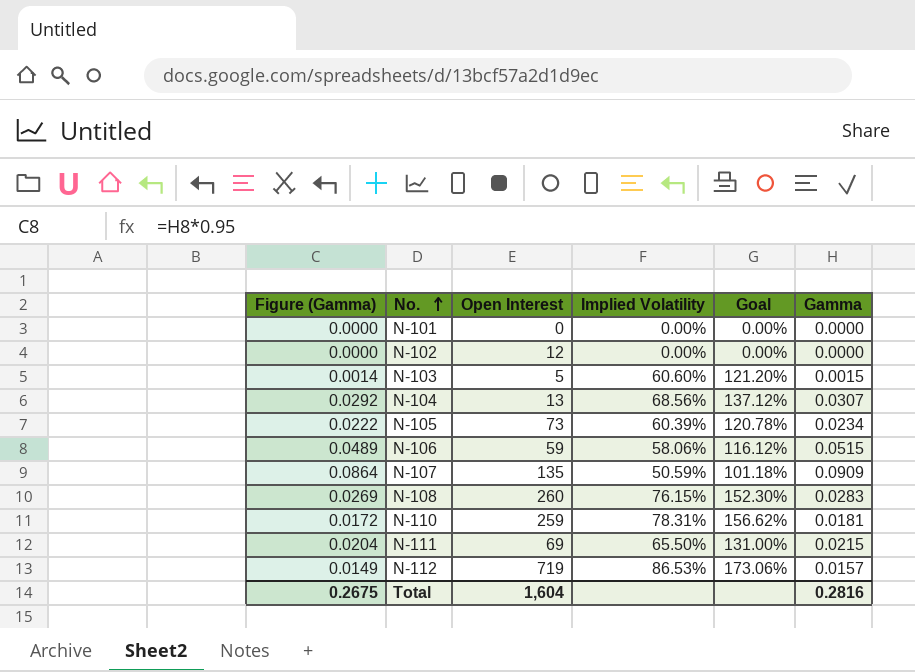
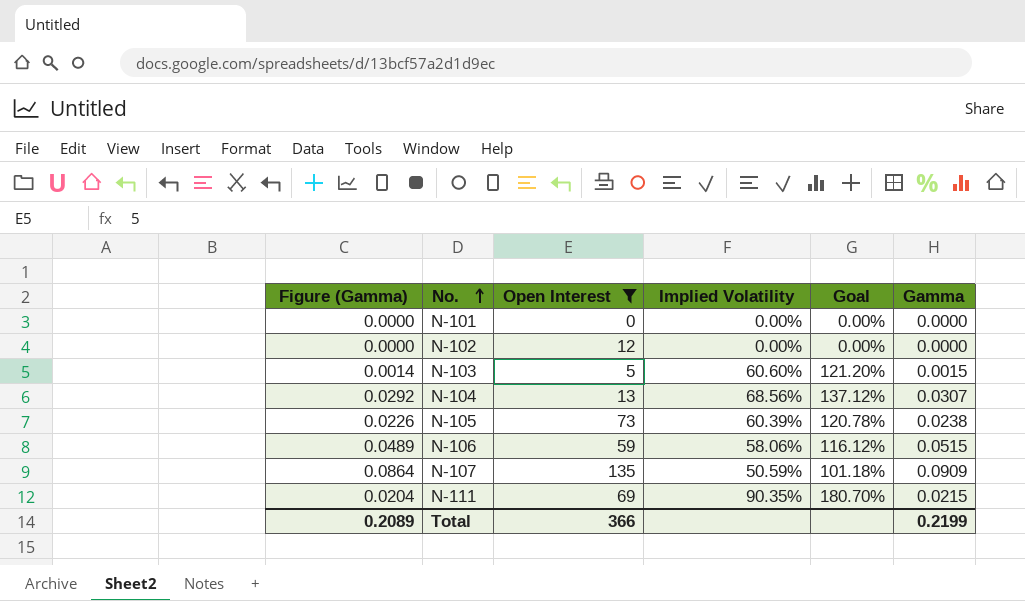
filter: none -> Open Interest <= 135
N-105 | Figure (Gamma): 0.0222 -> 0.0226
N-105 | Gamma: 0.0234 -> 0.0238
N-111 | Implied Volatility: 65.50% -> 90.35%
N-111 | Goal: 131.00% -> 180.70%
Total | Figure (Gamma): 0.2675 -> 0.2089
Total | Open Interest: 1,604 -> 366
Total | Gamma: 0.2816 -> 0.2199

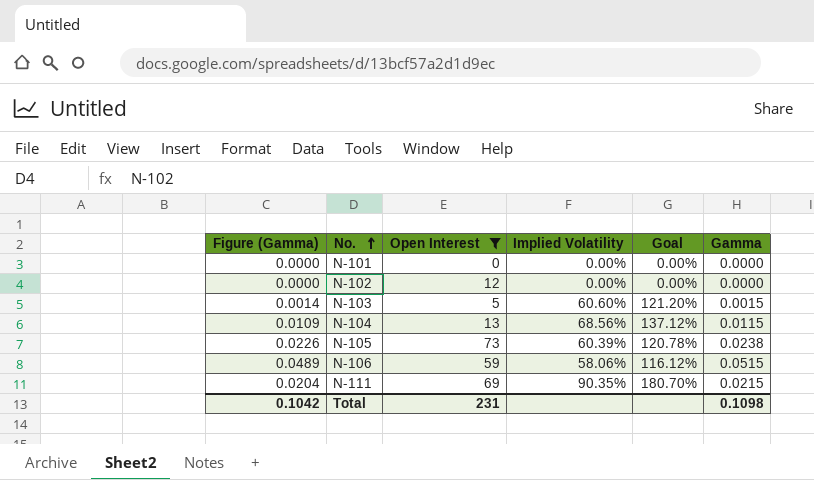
row N-107: 0.0864 | 135 | 50.59% | 101.18% | 0.0909 -> none
N-104 | Figure (Gamma): 0.0292 -> 0.0109
N-104 | Gamma: 0.0307 -> 0.0115
Total | Figure (Gamma): 0.2089 -> 0.1042
Total | Open Interest: 366 -> 231
Total | Gamma: 0.2199 -> 0.1098

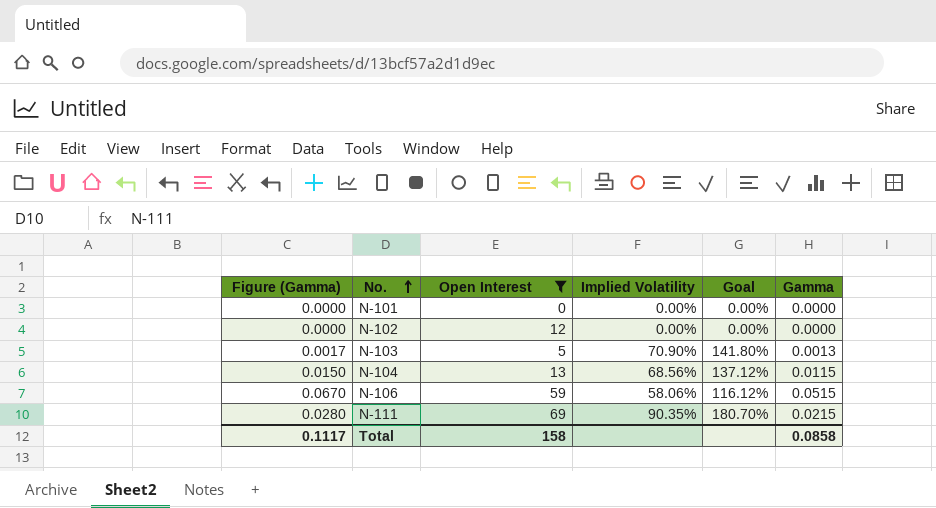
column Figure (Gamma) | formula: [Gamma] * 0.95 -> [Gamma] * 1.3
row N-105: 0.0226 | 73 | 60.39% | 120.78% | 0.0238 -> none
N-103 | Implied Volatility: 60.60% -> 70.90%
N-103 | Goal: 121.20% -> 141.80%
N-103 | Gamma: 0.0015 -> 0.0013
Total | Figure (Gamma): 0.1042 -> 0.1117
Total | Open Interest: 231 -> 158
Total | Gamma: 0.1098 -> 0.0858

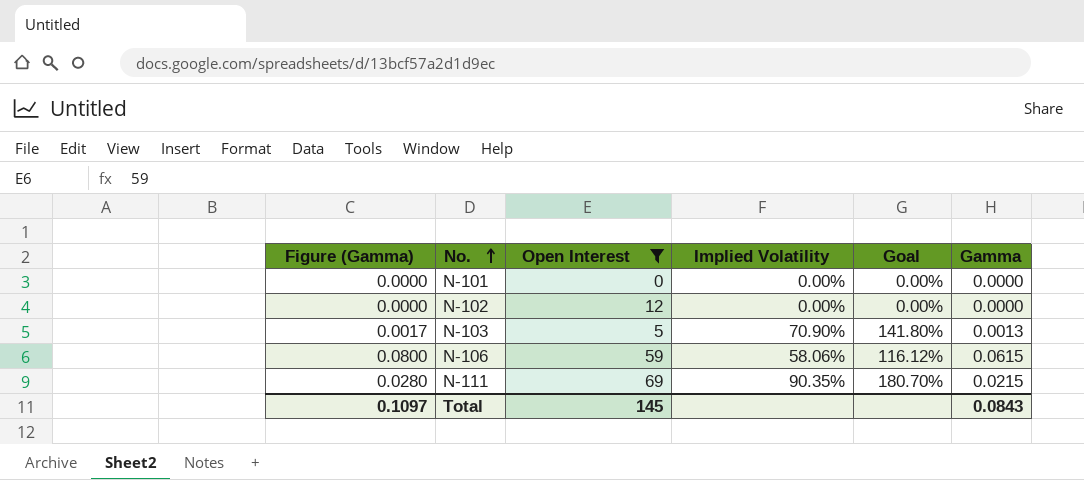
row N-104: 0.0150 | 13 | 68.56% | 137.12% | 0.0115 -> none
N-106 | Figure (Gamma): 0.0670 -> 0.0800
N-106 | Gamma: 0.0515 -> 0.0615
Total | Figure (Gamma): 0.1117 -> 0.1097
Total | Open Interest: 158 -> 145
Total | Gamma: 0.0858 -> 0.0843

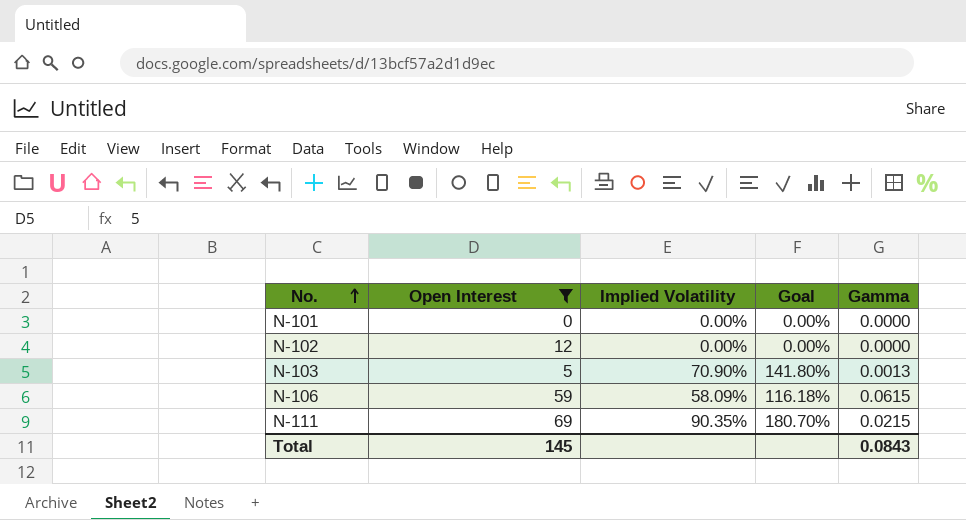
column Figure (Gamma) | formula: [Gamma] * 1.3 -> none
N-106 | Implied Volatility: 58.06% -> 58.09%
N-106 | Goal: 116.12% -> 116.18%

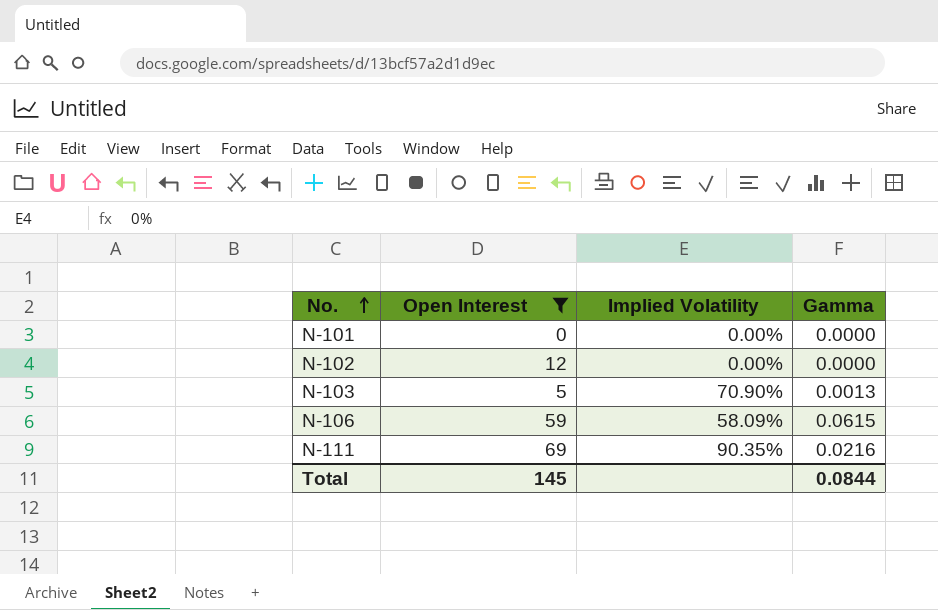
column Goal | formula: [Implied Volatility] * 2 -> none
N-111 | Gamma: 0.0215 -> 0.0216
Total | Gamma: 0.0843 -> 0.0844

